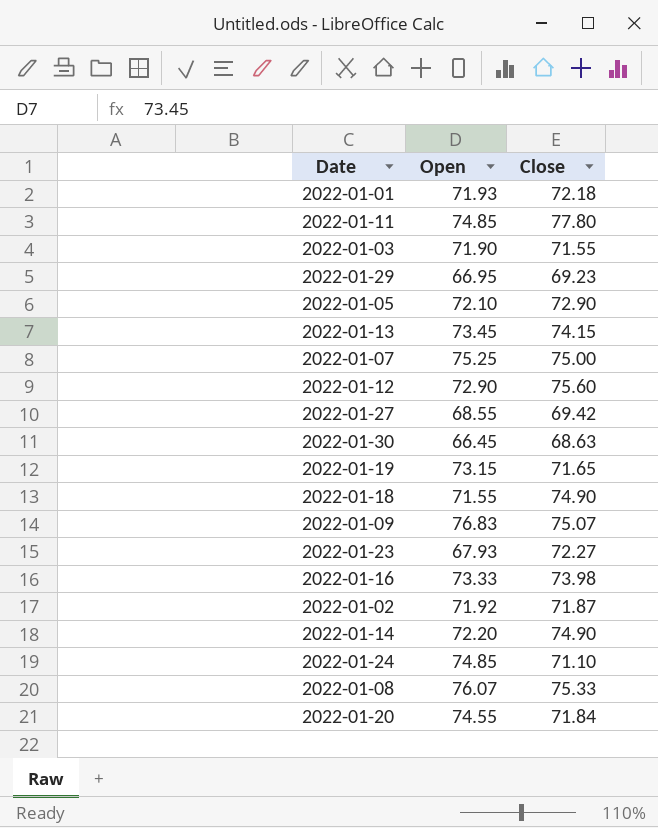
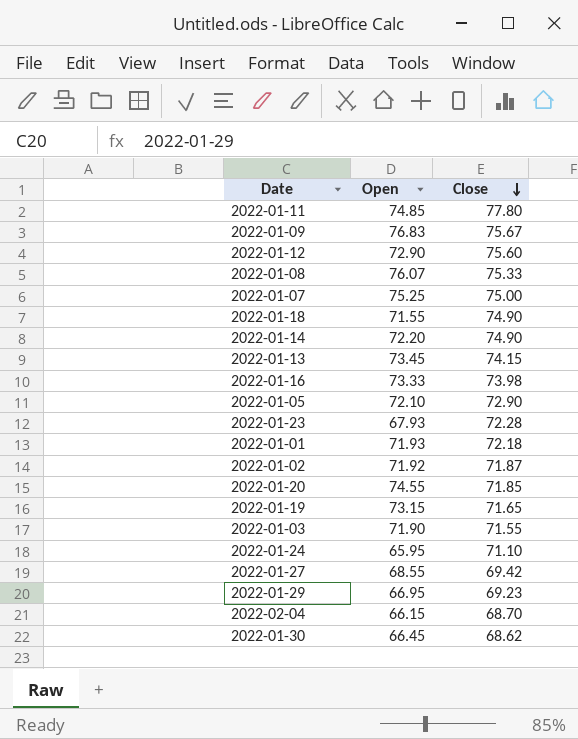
row order: none -> Close descending
2022-01-09 | Close: 75.07 -> 75.67
2022-01-23 | Close: 72.27 -> 72.28
2022-01-20 | Close: 71.84 -> 71.85
2022-01-24 | Open: 74.85 -> 65.95
row 2022-02-04: none -> 66.15 | 68.70
2022-01-30 | Close: 68.63 -> 68.62

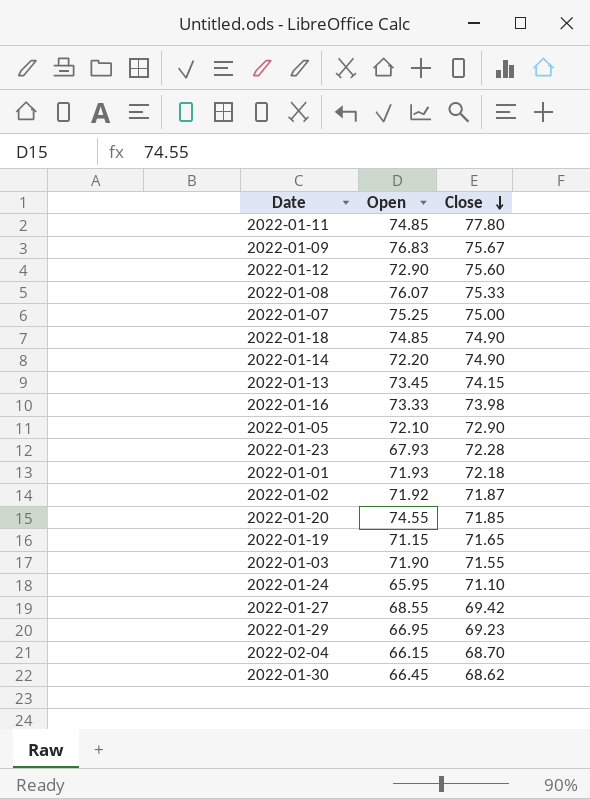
2022-01-18 | Open: 71.55 -> 74.85
2022-01-19 | Open: 73.15 -> 71.15

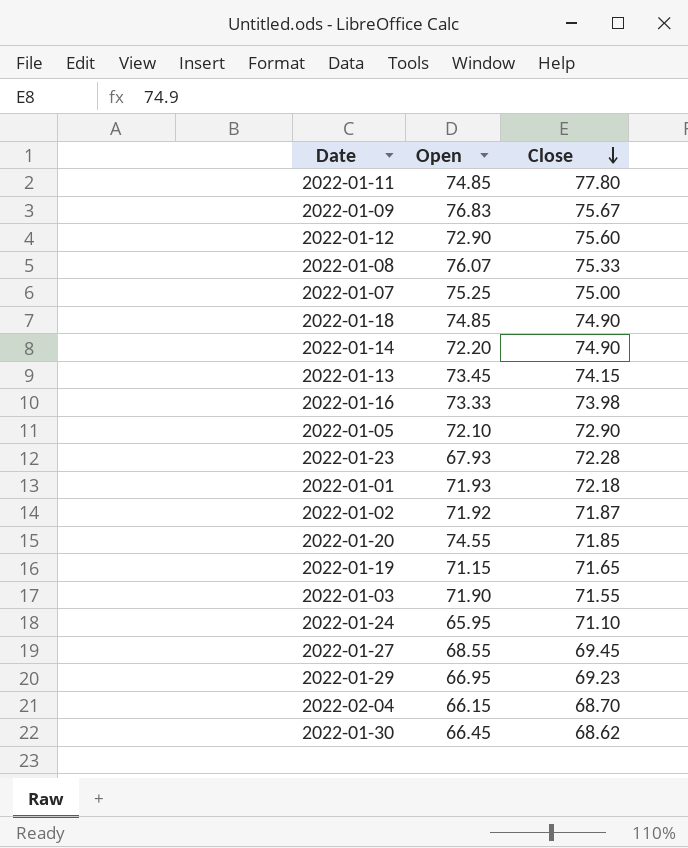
2022-01-27 | Close: 69.42 -> 69.45

